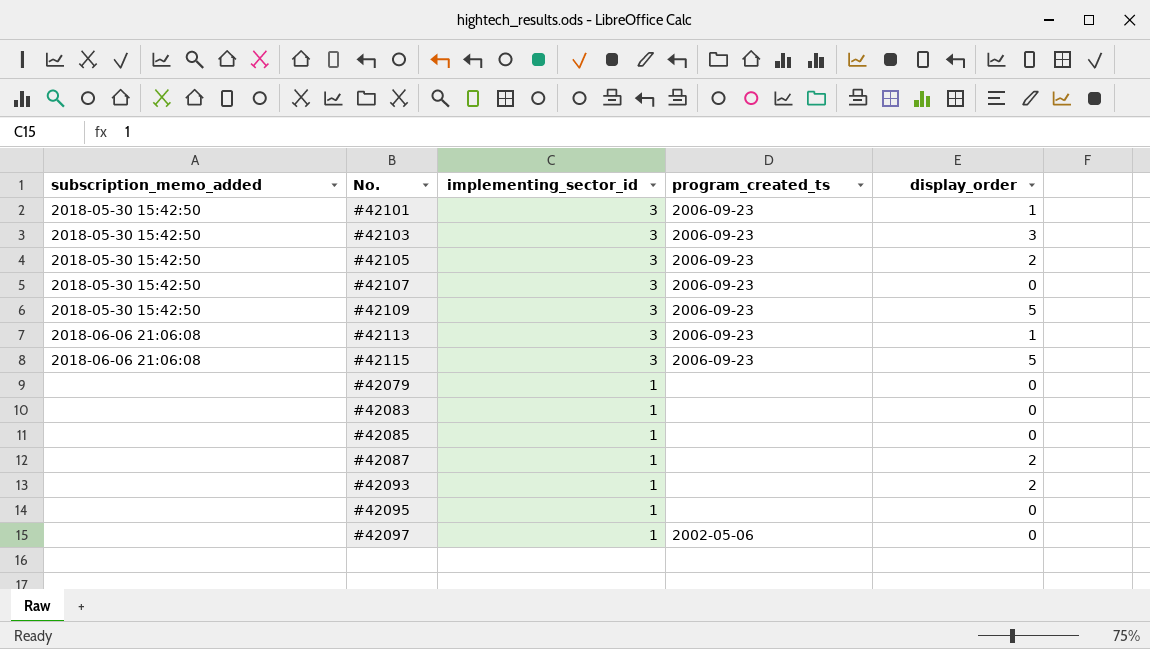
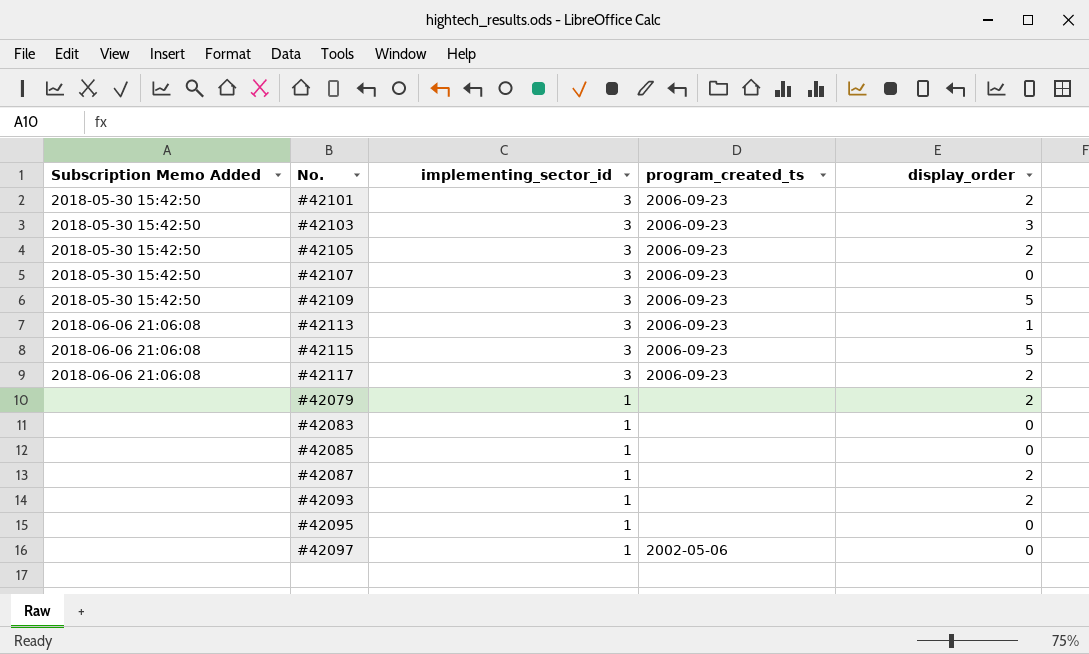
column name: subscription_memo_added -> Subscription Memo Added
#42101 | display_order: 1 -> 2
row #42117: none -> 2018-06-06 21:06:08 | 3 | 2006-09-23 | 2
#42079 | display_order: 0 -> 2

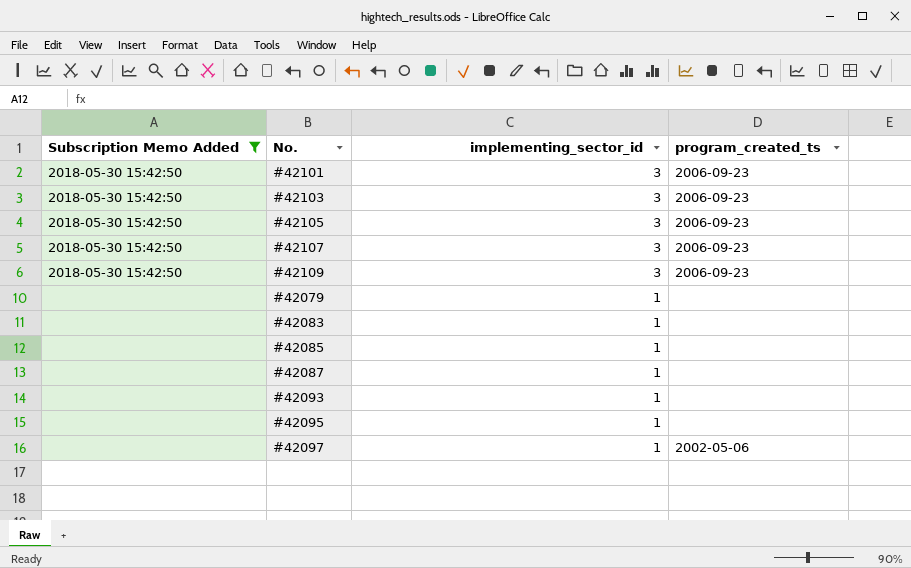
filter: none -> Subscription Memo Added != 2018-06-06 21:06:08
column display_order | position: 5 -> none

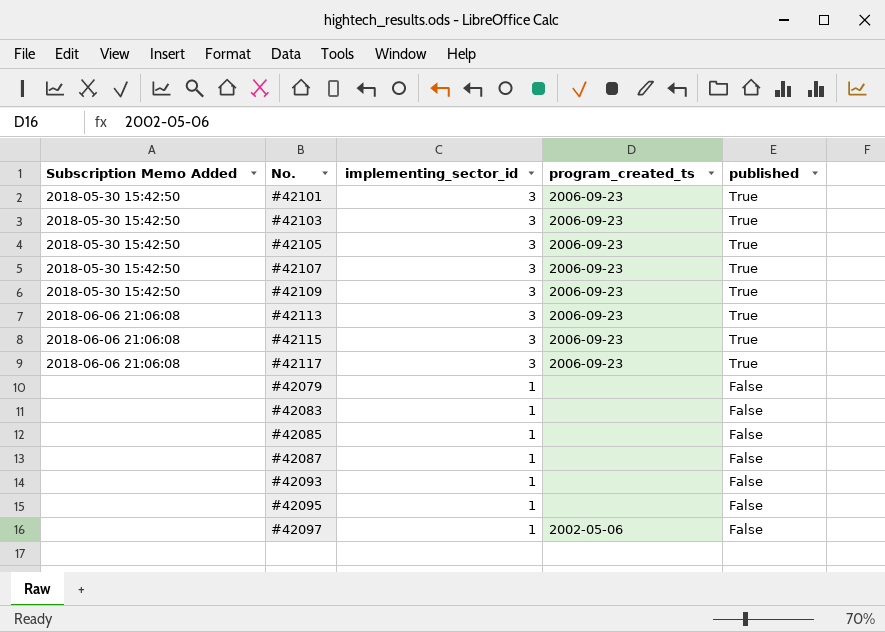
filter: Subscription Memo Added != 2018-06-06 21:06:08 -> none
column published | position: none -> 5

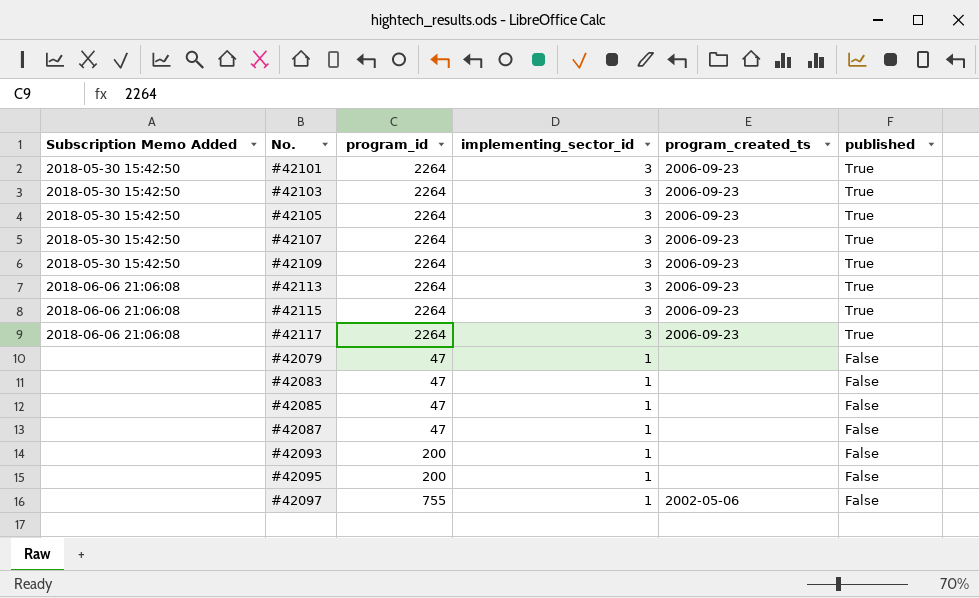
column program_id | position: none -> 3

